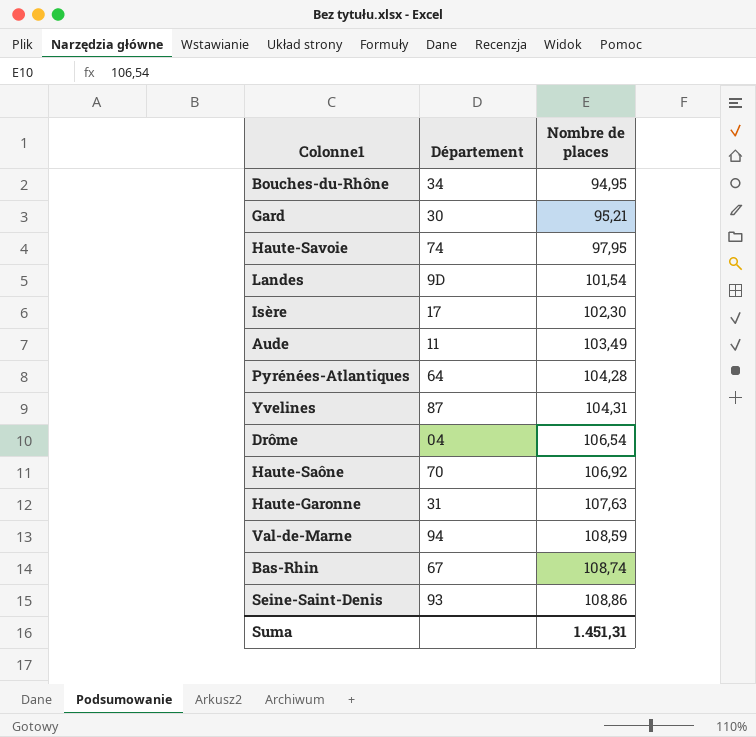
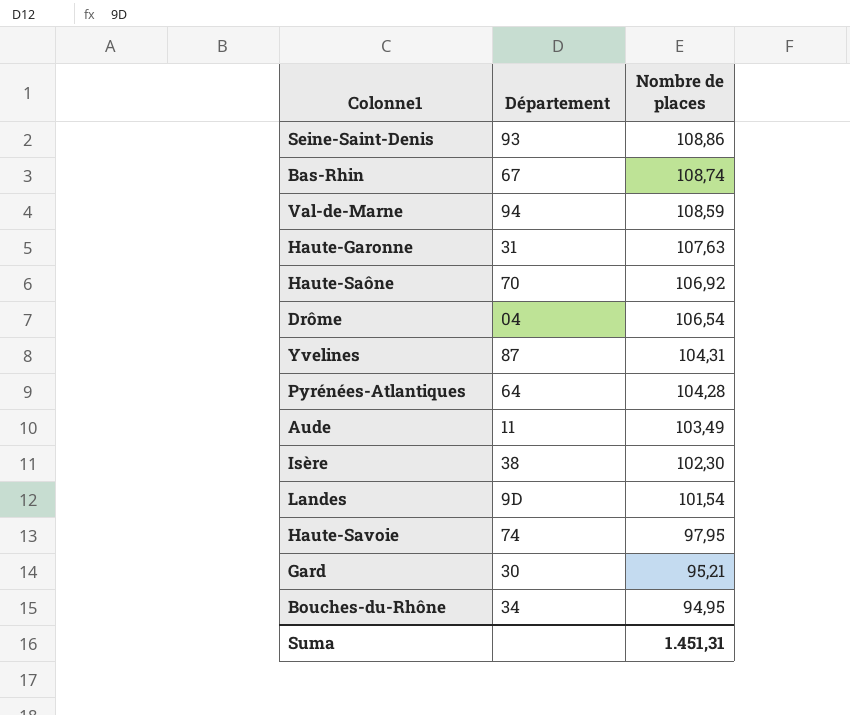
row order: Nombre de places ascending -> Nombre de places descending
Isère | Département: 17 -> 38

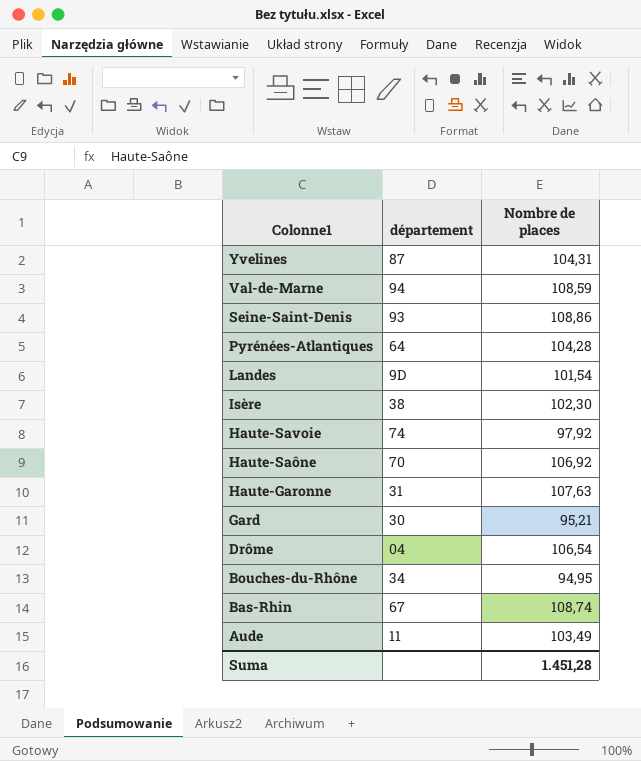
row order: Nombre de places descending -> Colonne1 descending
column name: Département -> département
Haute-Savoie | Nombre de places: 97,95 -> 97,92
Suma | Nombre de places: 1.451,31 -> 1.451,28

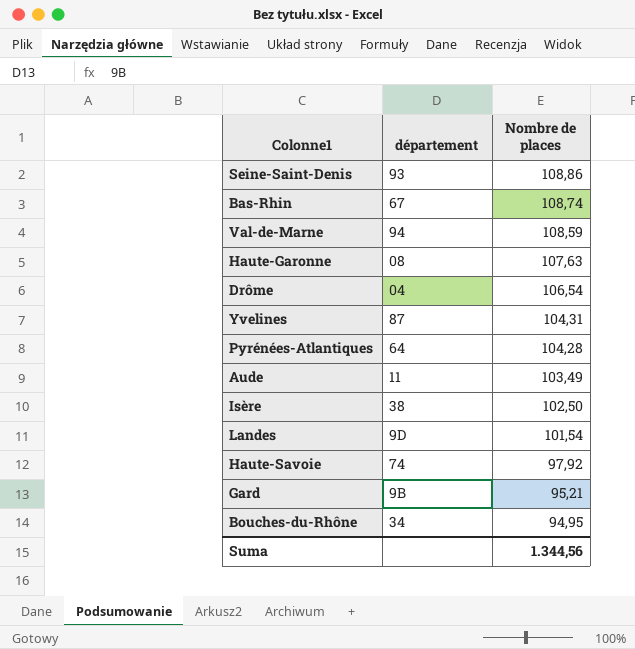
row order: Colonne1 descending -> Nombre de places descending
row Haute-Saône: 70 | 106,92 -> none
Haute-Garonne | département: 31 -> 08
Isère | Nombre de places: 102,30 -> 102,50
Gard | département: 30 -> 9B
Suma | Nombre de places: 1.451,28 -> 1.344,56

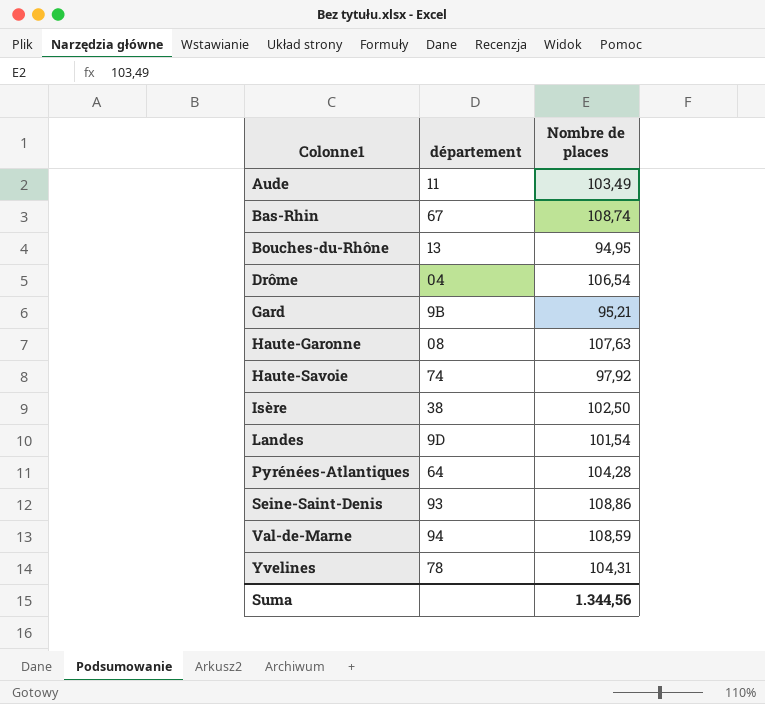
row order: Nombre de places descending -> Colonne1 ascending
Bouches-du-Rhône | département: 34 -> 13
Yvelines | département: 87 -> 78

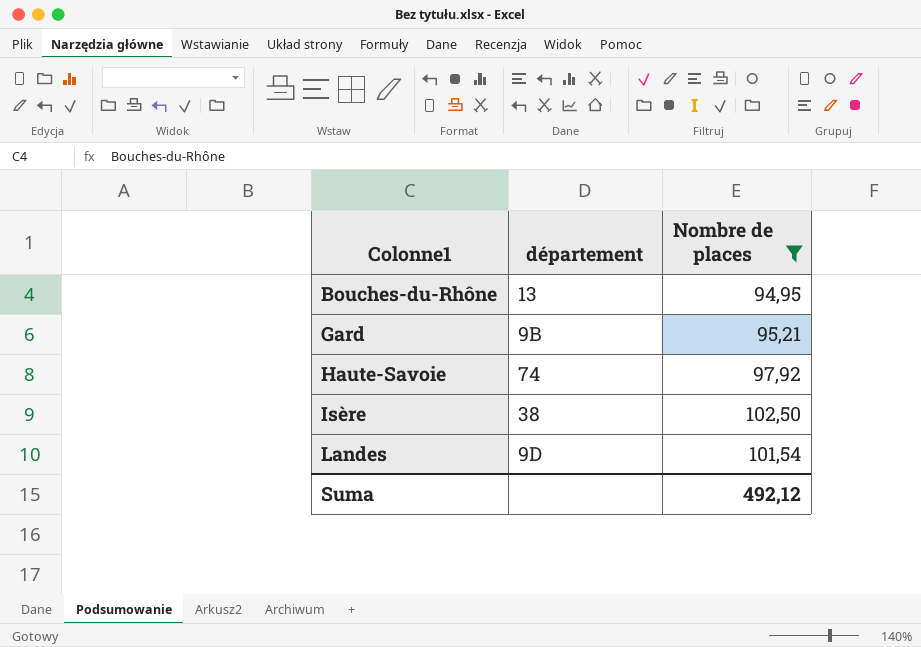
filter: none -> Nombre de places <= 102,50
Suma | Nombre de places: 1.344,56 -> 492,12

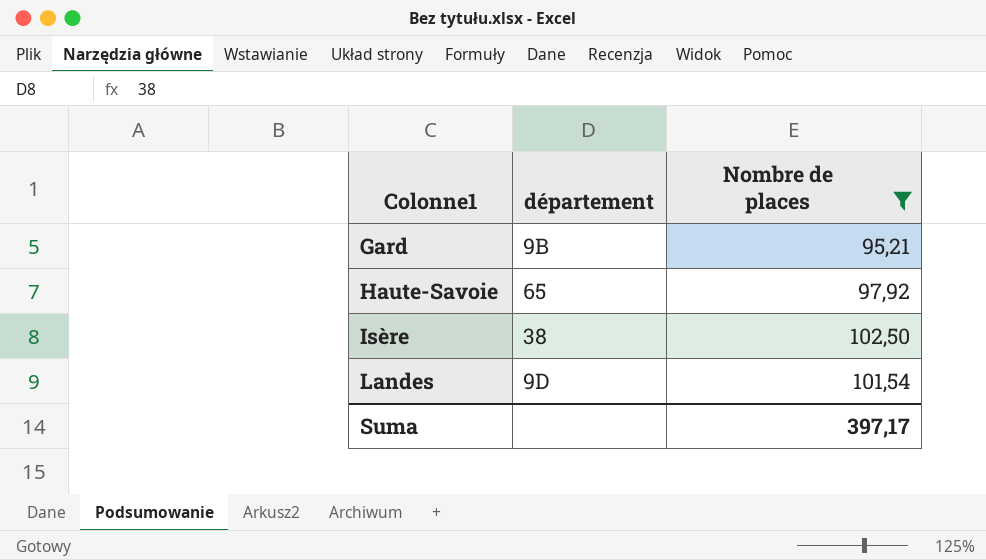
row Bouches-du-Rhône: 13 | 94,95 -> none
Haute-Savoie | département: 74 -> 65
Suma | Nombre de places: 492,12 -> 397,17

